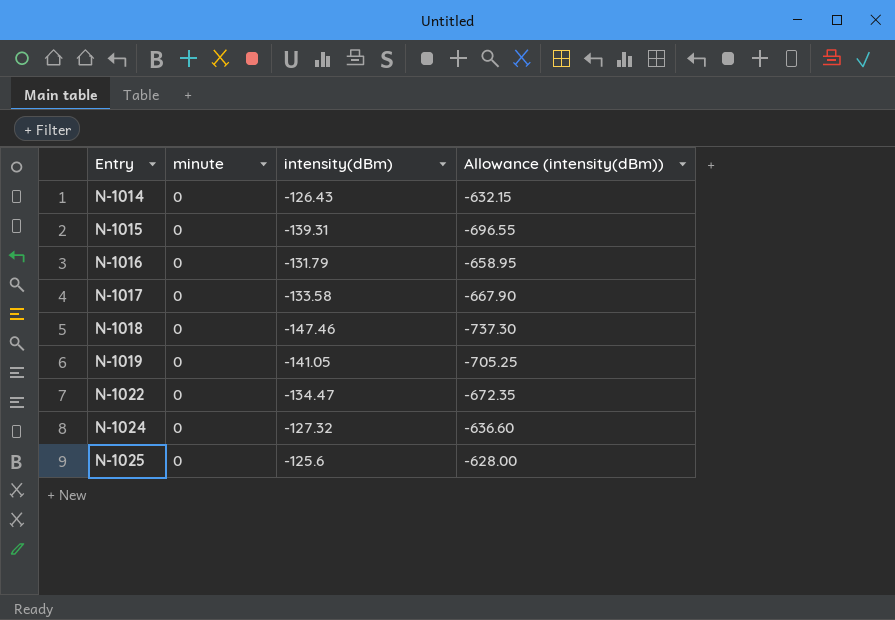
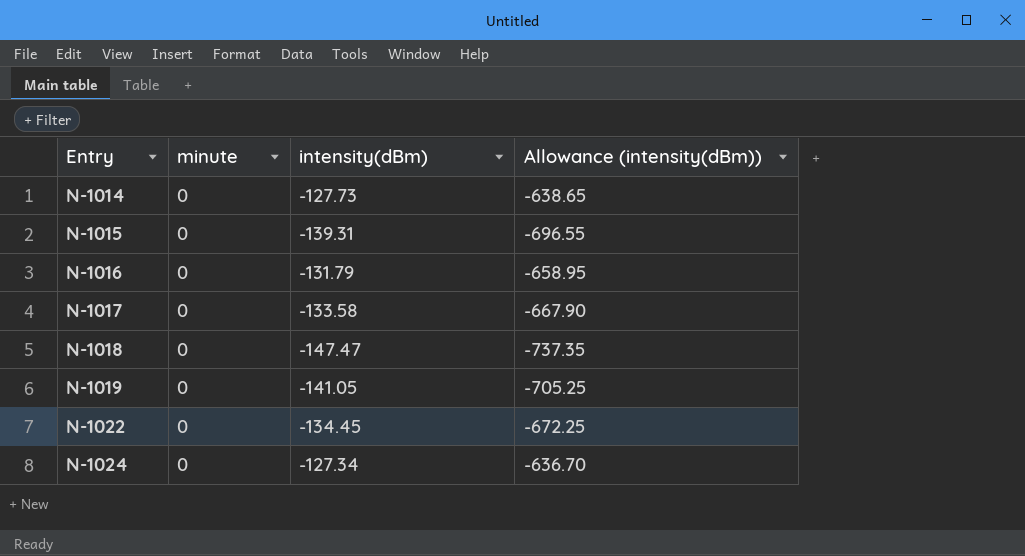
row N-1025: 0 | -125.6 | -628.00 -> none
N-1014 | intensity(dBm): -126.43 -> -127.73
N-1014 | Allowance (intensity(dBm)): -632.15 -> -638.65
N-1018 | intensity(dBm): -147.46 -> -147.47
N-1018 | Allowance (intensity(dBm)): -737.30 -> -737.35
N-1022 | intensity(dBm): -134.47 -> -134.45
N-1022 | Allowance (intensity(dBm)): -672.35 -> -672.25
N-1024 | intensity(dBm): -127.32 -> -127.34
N-1024 | Allowance (intensity(dBm)): -636.60 -> -636.70

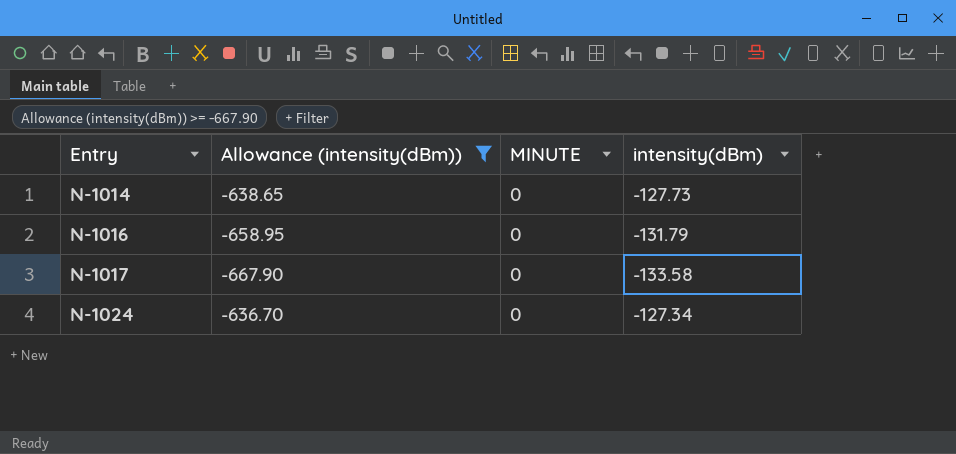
filter: none -> Allowance (intensity(dBm)) >= -667.90
column Allowance (intensity(dBm)) | position: 4 -> 2
column name: minute -> MINUTE

